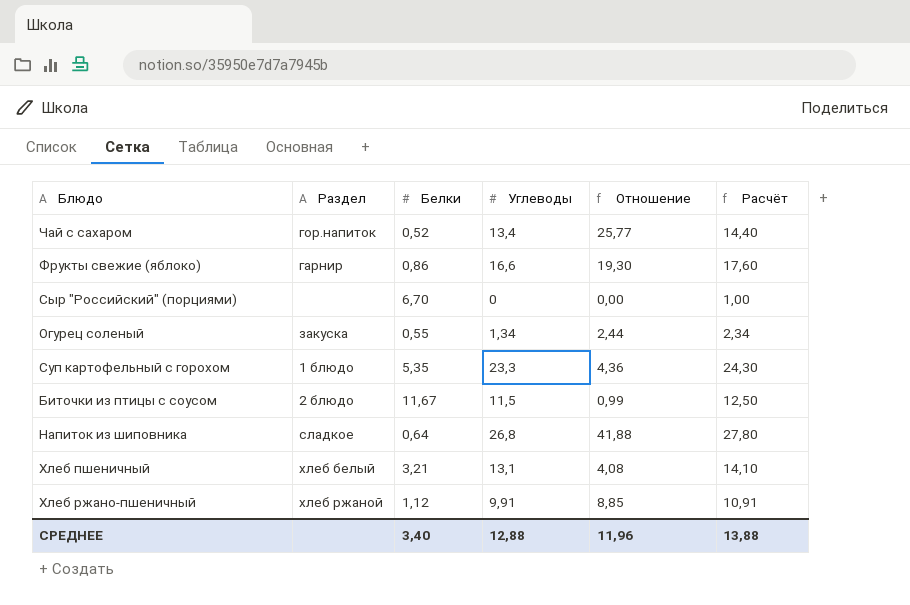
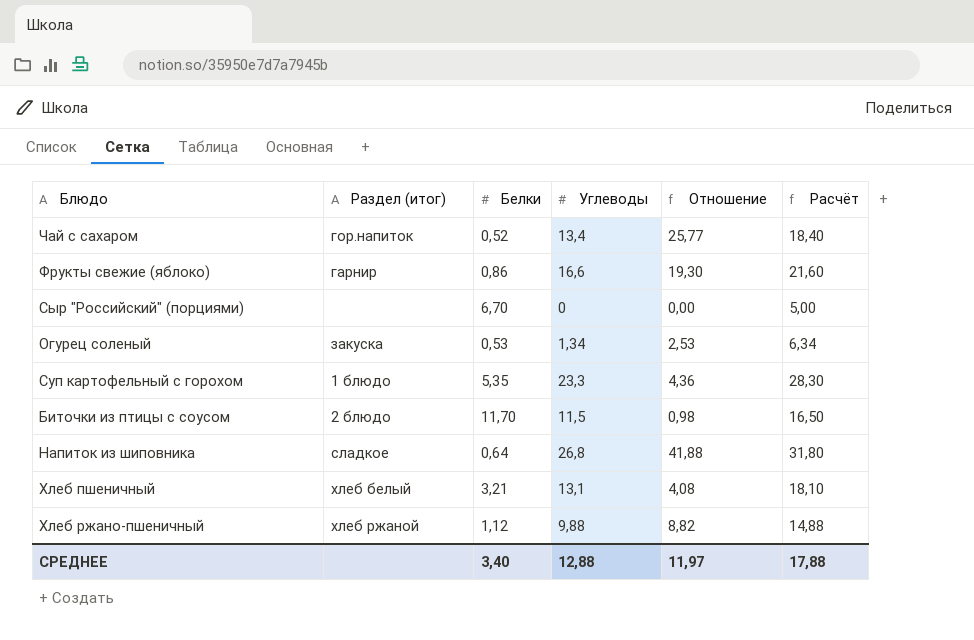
column name: Раздел -> Раздел (итог)
column Расчёт | formula: [Углеводы] + 1 -> [Углеводы] + 5
Огурец соленый | Белки: 0,55 -> 0,53
Огурец соленый | Отношение: 2,44 -> 2,53
Биточки из птицы с соусом | Белки: 11,67 -> 11,70
Биточки из птицы с соусом | Отношение: 0,99 -> 0,98
Хлеб ржано-пшеничный | Углеводы: 9,91 -> 9,88
Хлеб ржано-пшеничный | Отношение: 8,85 -> 8,82
СРЕДНЕЕ | Отношение: 11,96 -> 11,97
СРЕДНЕЕ | Расчёт: 13,88 -> 17,88

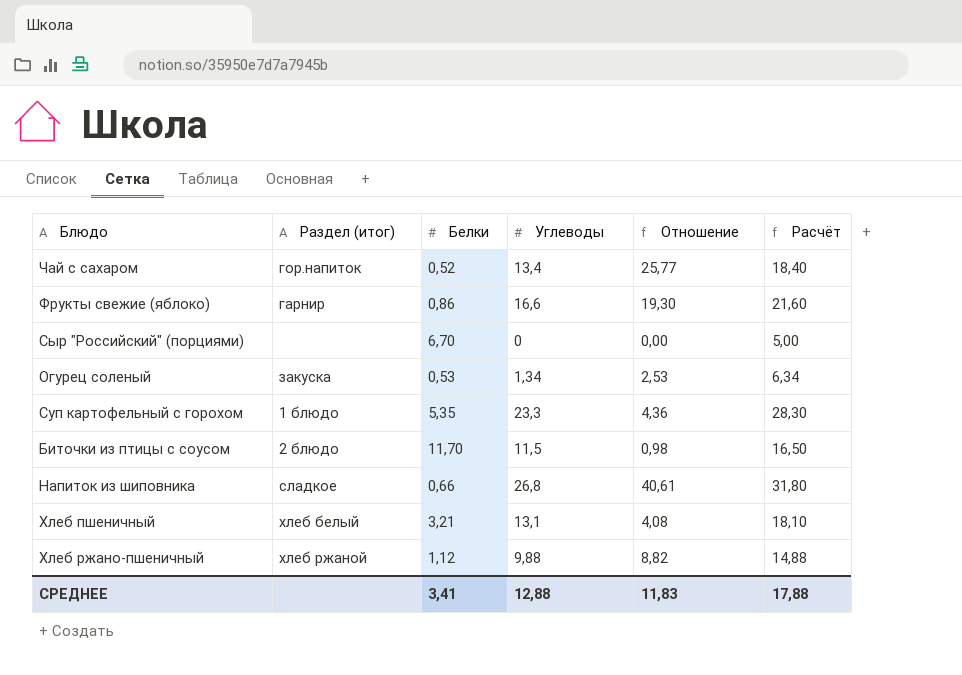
Напиток из шиповника | Белки: 0,64 -> 0,66
Напиток из шиповника | Отношение: 41,88 -> 40,61
СРЕДНЕЕ | Белки: 3,40 -> 3,41
СРЕДНЕЕ | Отношение: 11,97 -> 11,83

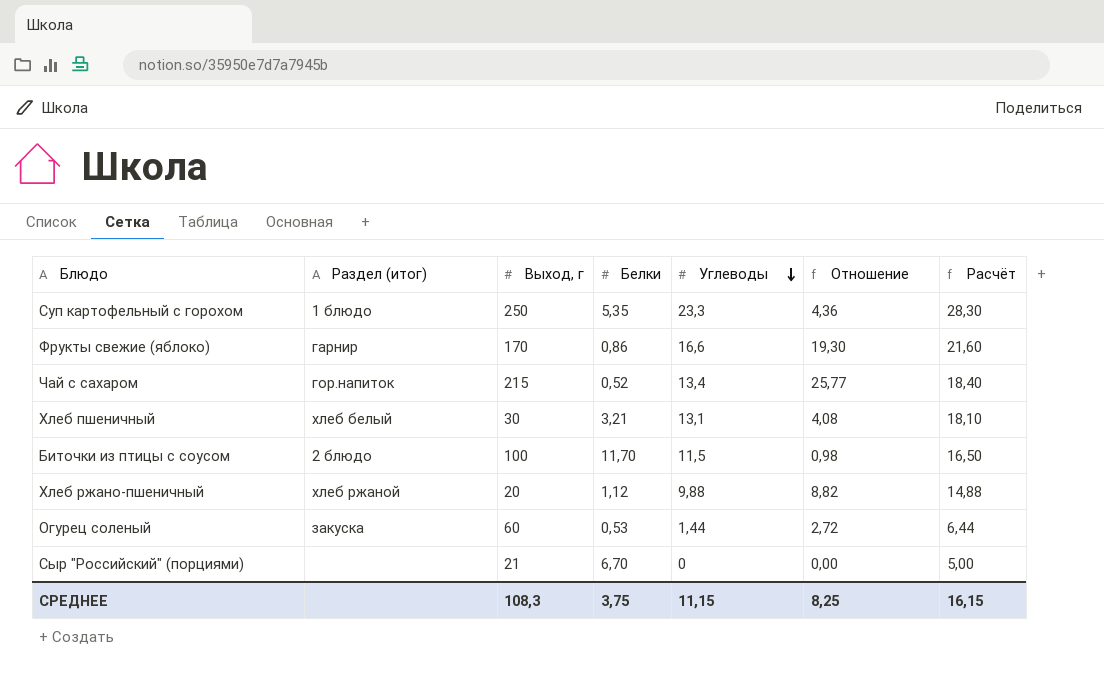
row order: none -> Углеводы descending
column Выход, г | position: none -> 3
row Напиток из шиповника: сладкое | 0,66 | 26,8 | 40,61 | 31,80 -> none
Огурец соленый | Углеводы: 1,34 -> 1,44
Огурец соленый | Отношение: 2,53 -> 2,72
Огурец соленый | Расчёт: 6,34 -> 6,44
СРЕДНЕЕ | Белки: 3,41 -> 3,75
СРЕДНЕЕ | Углеводы: 12,88 -> 11,15
СРЕДНЕЕ | Отношение: 11,83 -> 8,25
СРЕДНЕЕ | Расчёт: 17,88 -> 16,15

